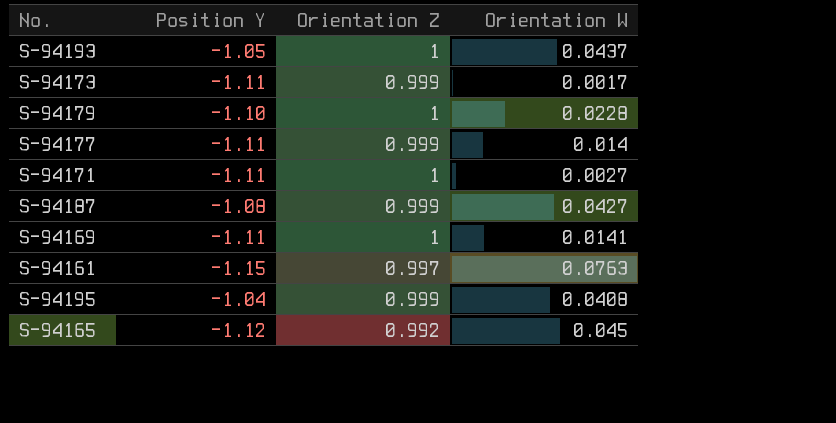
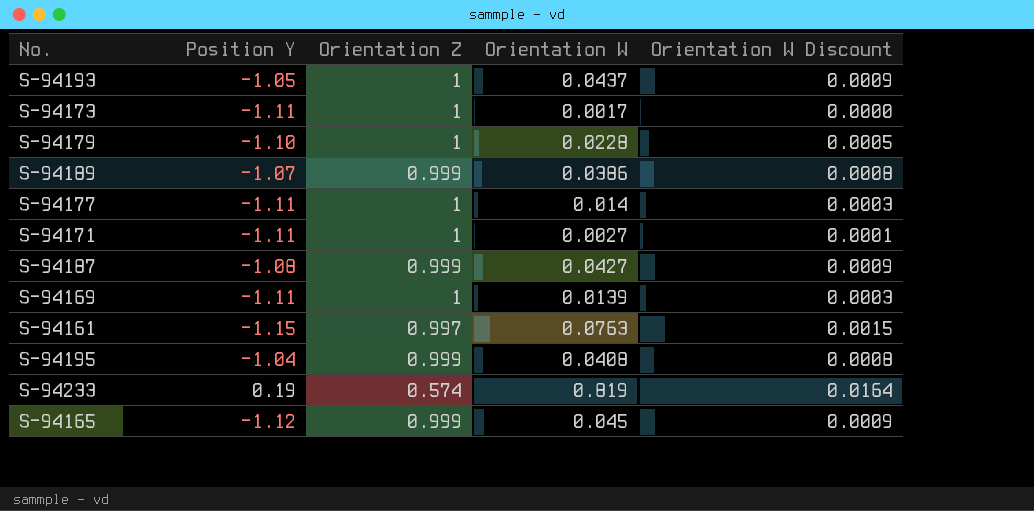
column Orientation W Discount | formula: none -> [Orientation W] * 0.02
S-94173 | Orientation Z: 0.999 -> 1
row S-94189: none -> -1.07 | 0.999 | 0.0386 | 0.0008
S-94177 | Orientation Z: 0.999 -> 1
S-94169 | Orientation W: 0.0141 -> 0.0139
row S-94233: none -> 0.19 | 0.574 | 0.819 | 0.0164
S-94165 | Orientation Z: 0.992 -> 0.999

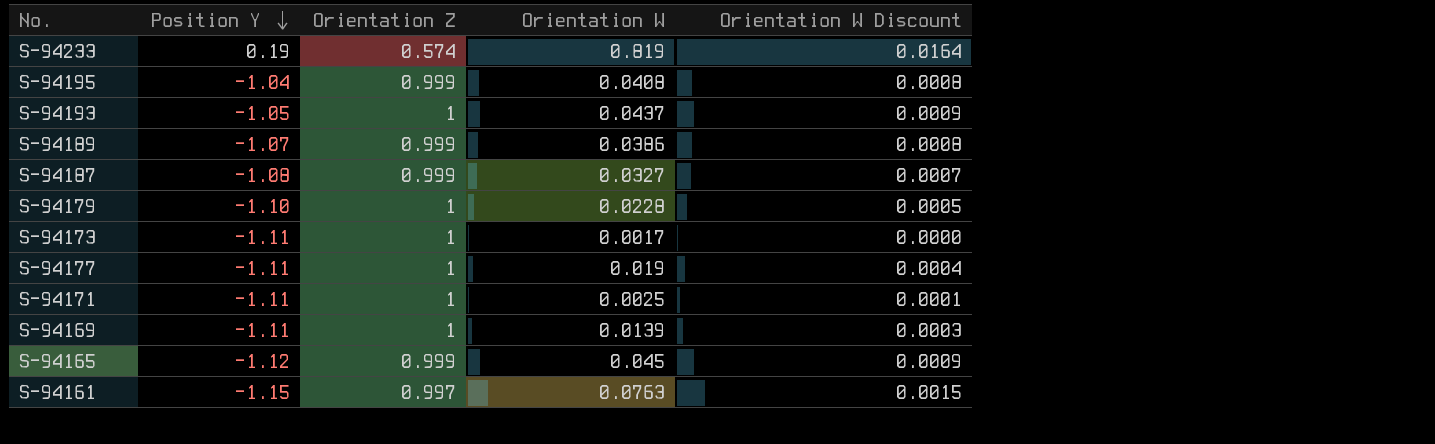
row order: none -> Position Y descending
S-94187 | Orientation W: 0.0427 -> 0.0327
S-94187 | Orientation W Discount: 0.0009 -> 0.0007
S-94177 | Orientation W: 0.014 -> 0.019
S-94177 | Orientation W Discount: 0.0003 -> 0.0004
S-94171 | Orientation W: 0.0027 -> 0.0025

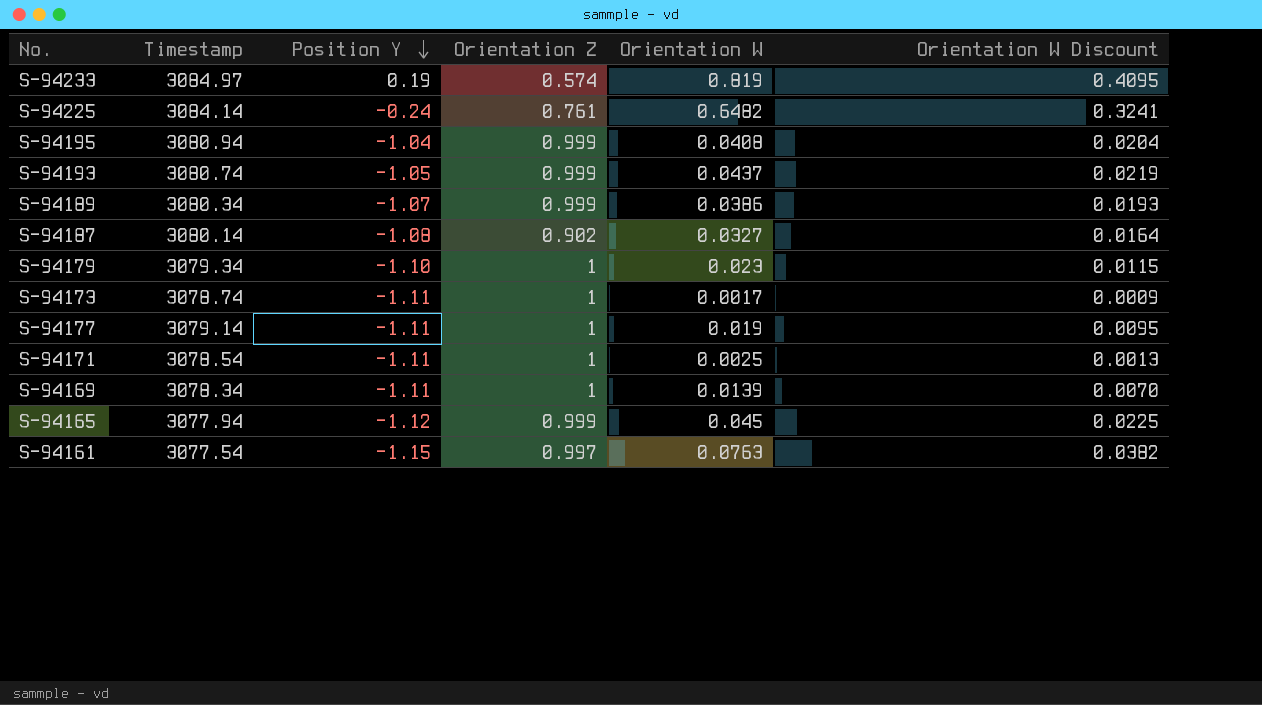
column Timestamp | position: none -> 2
column Orientation W Discount | formula: [Orientation W] * 0.02 -> [Orientation W] * 0.5
row S-94225: none -> 3084.14 | -0.24 | 0.761 | 0.6482 | 0.3241
S-94193 | Orientation Z: 1 -> 0.999
S-94187 | Orientation Z: 0.999 -> 0.902
S-94179 | Orientation W: 0.0228 -> 0.023

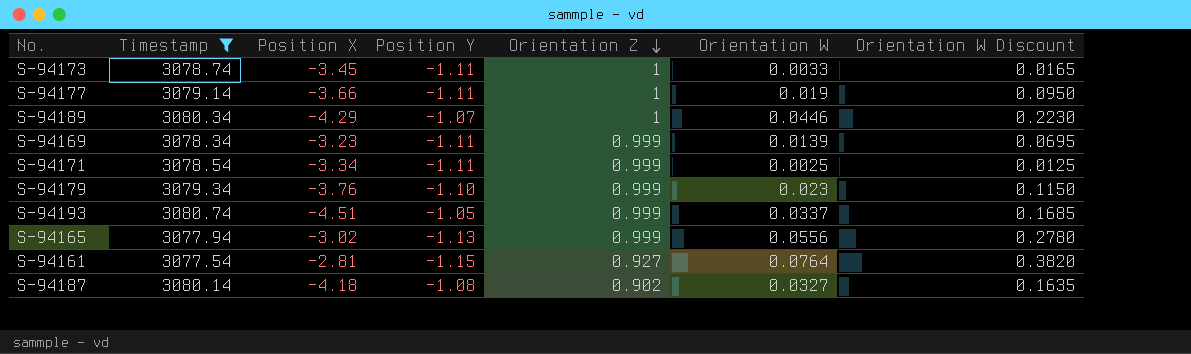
filter: none -> Timestamp <= 3080.74
row order: Position Y descending -> Orientation Z descending
column Position X | position: none -> 3
column Orientation W Discount | formula: [Orientation W] * 0.5 -> [Orientation W] * 5
S-94173 | Orientation W: 0.0017 -> 0.0033
S-94189 | Orientation Z: 0.999 -> 1
S-94189 | Orientation W: 0.0386 -> 0.0446
S-94169 | Orientation Z: 1 -> 0.999
S-94171 | Orientation Z: 1 -> 0.999
S-94179 | Orientation Z: 1 -> 0.999
S-94193 | Orientation W: 0.0437 -> 0.0337
S-94165 | Position Y: -1.12 -> -1.13
S-94165 | Orientation W: 0.045 -> 0.0556
S-94161 | Orientation Z: 0.997 -> 0.927
S-94161 | Orientation W: 0.0763 -> 0.0764

